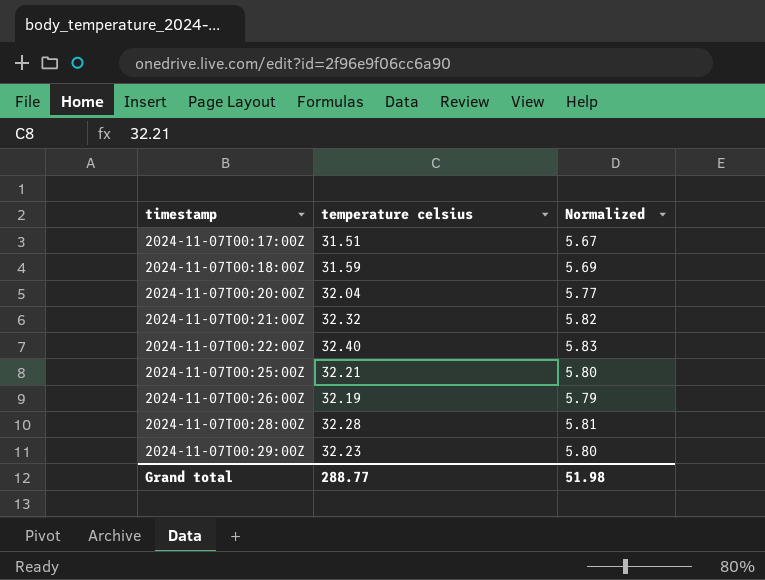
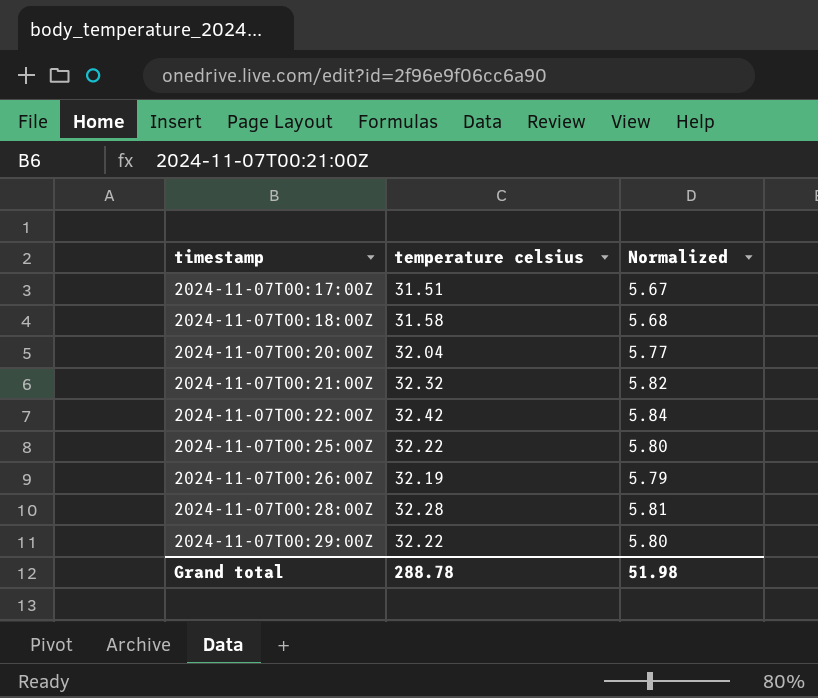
2024-11-07T00:18:00Z | temperature celsius: 31.59 -> 31.58
2024-11-07T00:18:00Z | Normalized: 5.69 -> 5.68
2024-11-07T00:22:00Z | temperature celsius: 32.40 -> 32.42
2024-11-07T00:22:00Z | Normalized: 5.83 -> 5.84
2024-11-07T00:25:00Z | temperature celsius: 32.21 -> 32.22
2024-11-07T00:29:00Z | temperature celsius: 32.23 -> 32.22
Grand total | temperature celsius: 288.77 -> 288.78

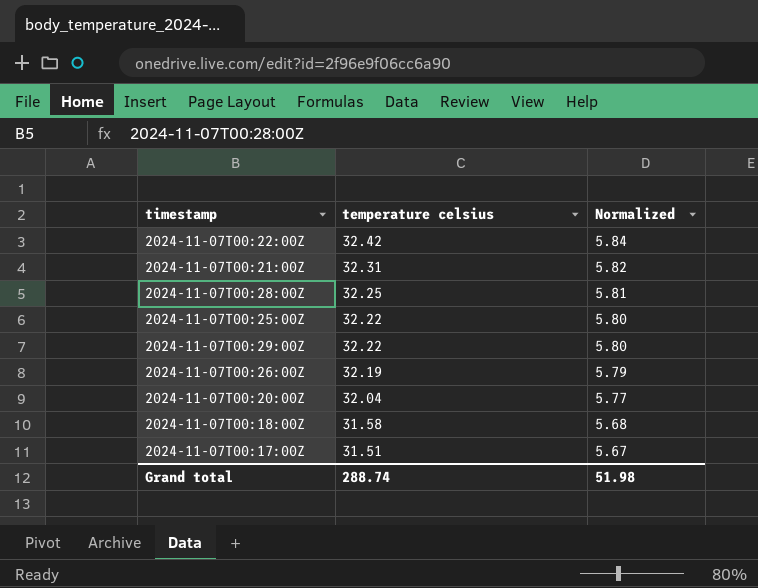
row order: timestamp ascending -> temperature celsius descending
2024-11-07T00:21:00Z | temperature celsius: 32.32 -> 32.31
2024-11-07T00:28:00Z | temperature celsius: 32.28 -> 32.25
Grand total | temperature celsius: 288.78 -> 288.74

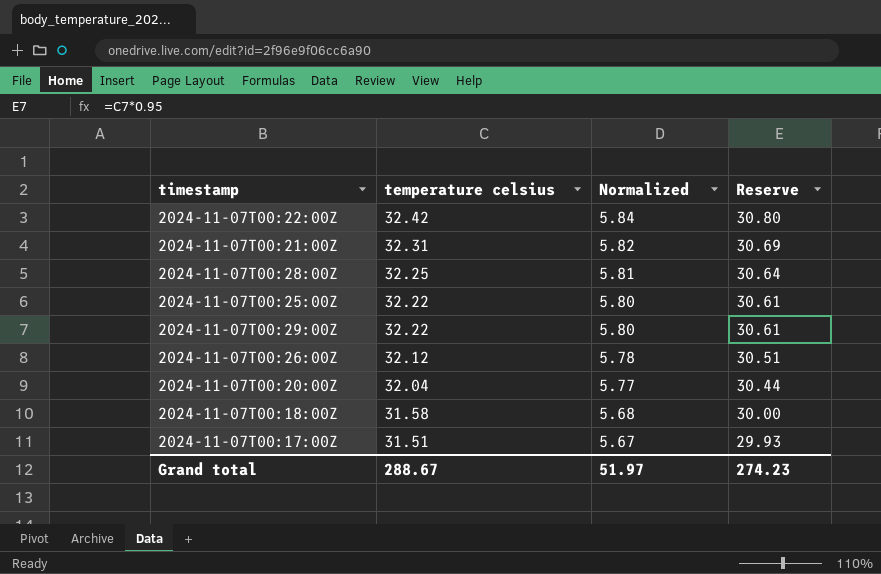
column Reserve | formula: none -> [temperature celsius] * 0.95
2024-11-07T00:26:00Z | temperature celsius: 32.19 -> 32.12
2024-11-07T00:26:00Z | Normalized: 5.79 -> 5.78
Grand total | temperature celsius: 288.74 -> 288.67
Grand total | Normalized: 51.98 -> 51.97

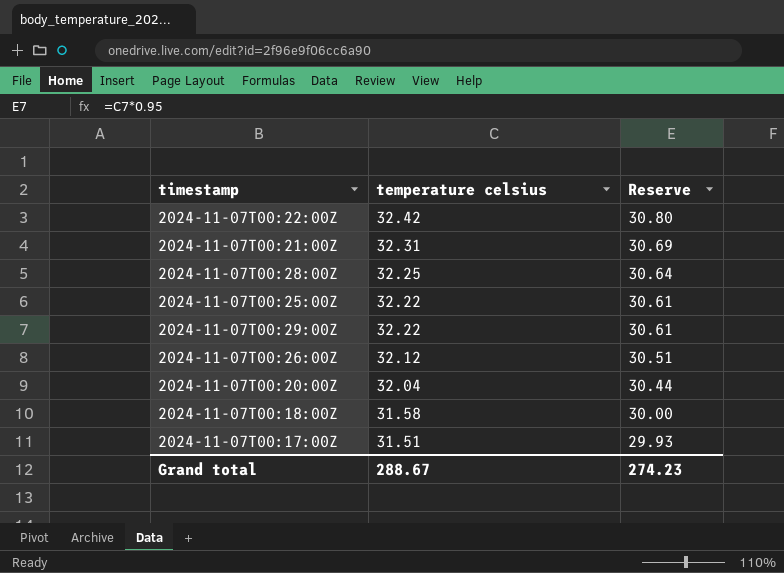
column Normalized | formula: [temperature celsius] * 0.18 -> none

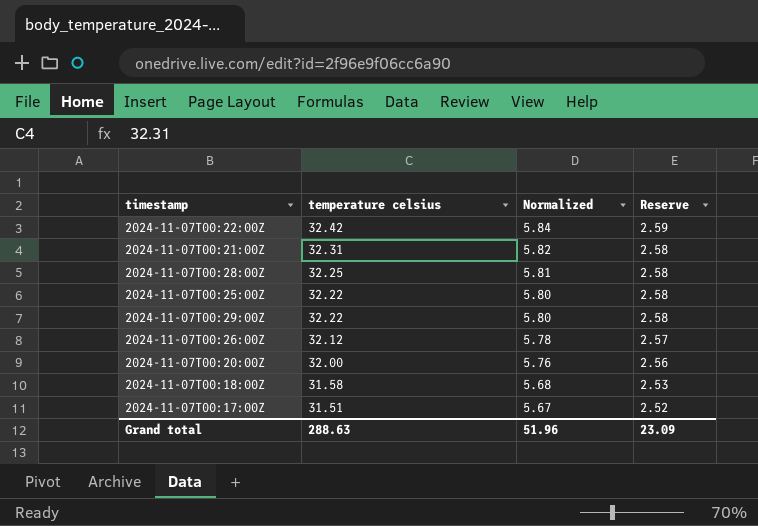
column Normalized | formula: none -> [temperature celsius] * 0.18
column Reserve | formula: [temperature celsius] * 0.95 -> [temperature celsius] * 0.08
2024-11-07T00:20:00Z | temperature celsius: 32.04 -> 32.00
Grand total | temperature celsius: 288.67 -> 288.63
Grand total | Reserve: 274.23 -> 23.09

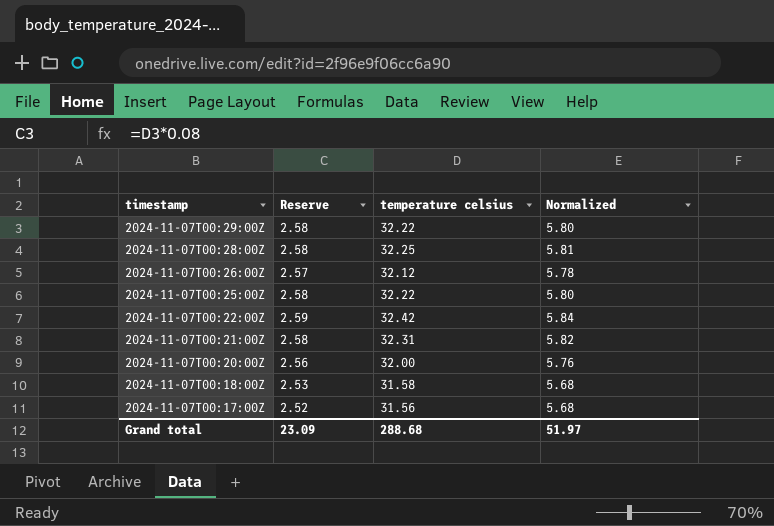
row order: temperature celsius descending -> timestamp descending
column Reserve | position: 4 -> 2
2024-11-07T00:17:00Z | temperature celsius: 31.51 -> 31.56
2024-11-07T00:17:00Z | Normalized: 5.67 -> 5.68
Grand total | temperature celsius: 288.63 -> 288.68
Grand total | Normalized: 51.96 -> 51.97

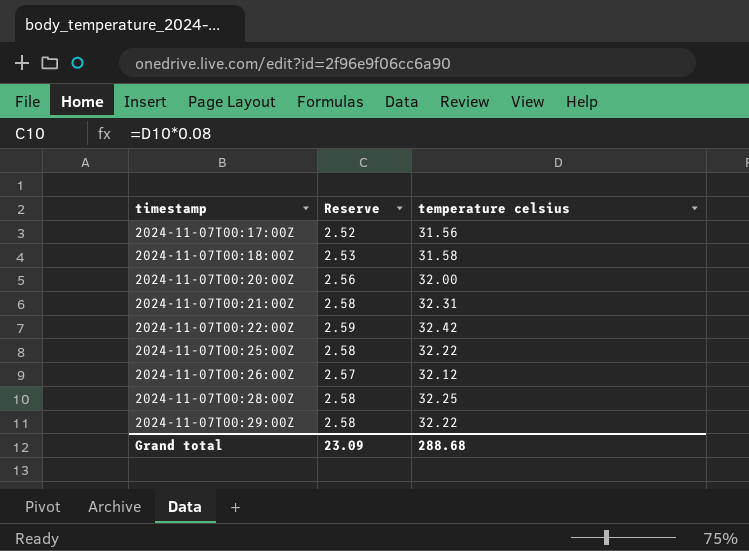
row order: timestamp descending -> timestamp ascending
column Normalized | formula: [temperature celsius] * 0.18 -> none

